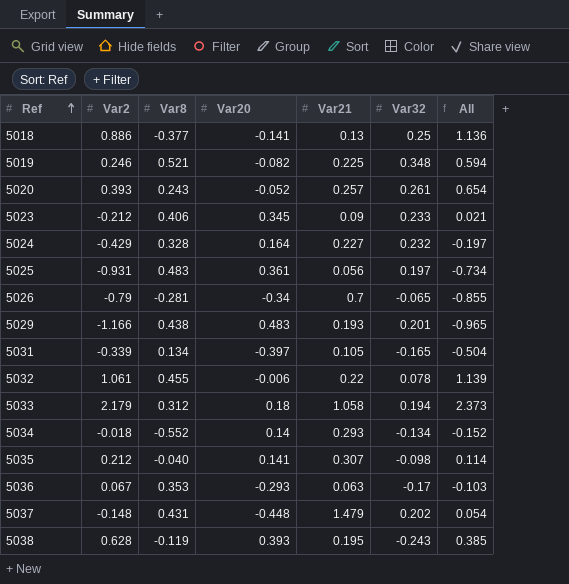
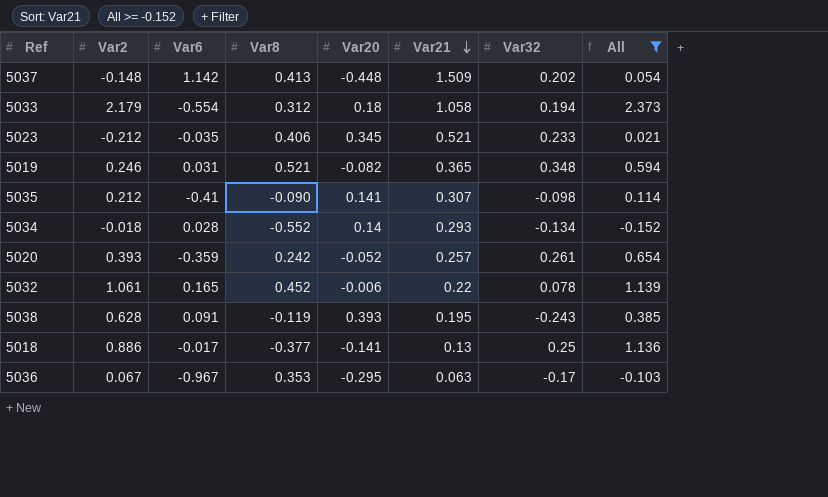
filter: none -> All >= -0.152
row order: Ref ascending -> Var21 descending
column Var6 | position: none -> 3
5037 | Var8: 0.431 -> 0.413
5037 | Var21: 1.479 -> 1.509
5023 | Var21: 0.09 -> 0.521
5019 | Var21: 0.225 -> 0.365
5035 | Var8: -0.040 -> -0.090
5020 | Var8: 0.243 -> 0.242
5032 | Var8: 0.455 -> 0.452
5036 | Var20: -0.293 -> -0.295

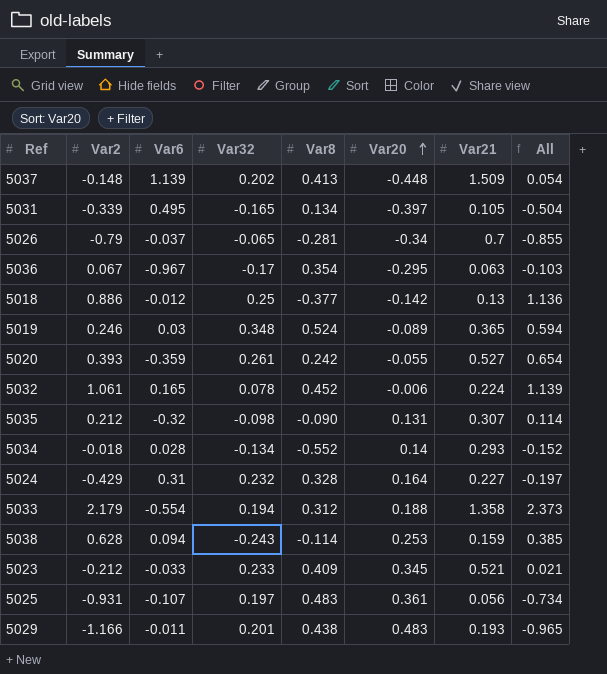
filter: All >= -0.152 -> none
row order: Var21 descending -> Var20 ascending
column Var32 | position: 7 -> 4
5037 | Var6: 1.142 -> 1.139
5036 | Var8: 0.353 -> 0.354
5018 | Var6: -0.017 -> -0.012
5018 | Var20: -0.141 -> -0.142
5019 | Var6: 0.031 -> 0.03
5019 | Var8: 0.521 -> 0.524
5019 | Var20: -0.082 -> -0.089
5020 | Var20: -0.052 -> -0.055
5020 | Var21: 0.257 -> 0.527
5032 | Var21: 0.22 -> 0.224
5035 | Var6: -0.41 -> -0.32
5035 | Var20: 0.141 -> 0.131
5033 | Var20: 0.18 -> 0.188
5033 | Var21: 1.058 -> 1.358
5038 | Var6: 0.091 -> 0.094
5038 | Var8: -0.119 -> -0.114
5038 | Var20: 0.393 -> 0.253
5038 | Var21: 0.195 -> 0.159
5023 | Var6: -0.035 -> -0.033
5023 | Var8: 0.406 -> 0.409

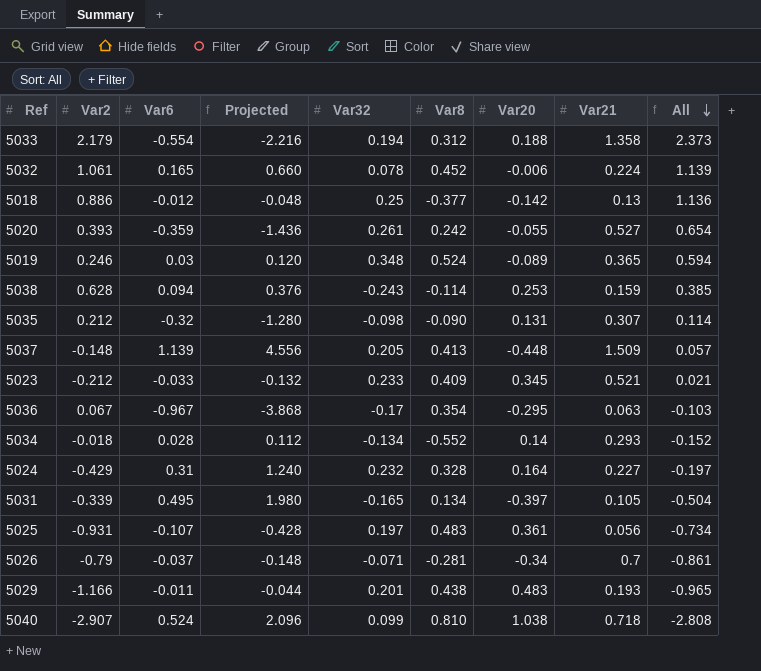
row order: Var20 ascending -> All descending
column Projected | formula: none -> [Var6] * 4
5037 | Var32: 0.202 -> 0.205
5037 | All: 0.054 -> 0.057
5026 | Var32: -0.065 -> -0.071
5026 | All: -0.855 -> -0.861
row 5040: none -> -2.907 | 0.524 | 2.096 | 0.099 | 0.810 | 1.038 | 0.718 | -2.808

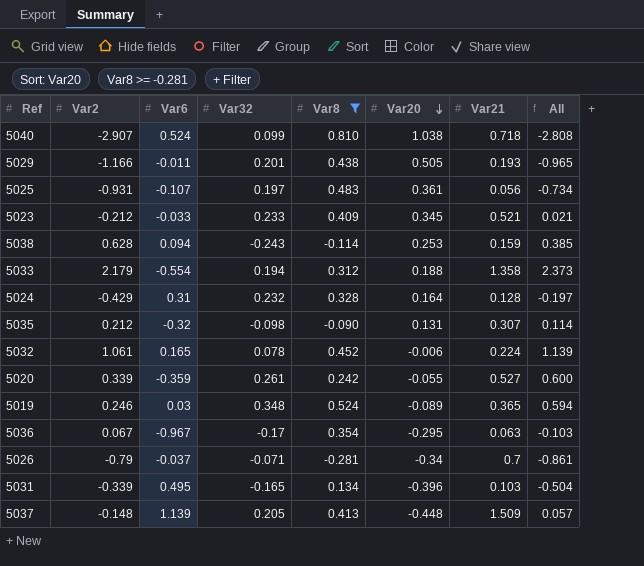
filter: none -> Var8 >= -0.281
row order: All descending -> Var20 descending
column Projected | formula: [Var6] * 4 -> none
5029 | Var20: 0.483 -> 0.505
5024 | Var21: 0.227 -> 0.128
5020 | Var2: 0.393 -> 0.339
5020 | All: 0.654 -> 0.600
5031 | Var20: -0.397 -> -0.396
5031 | Var21: 0.105 -> 0.103

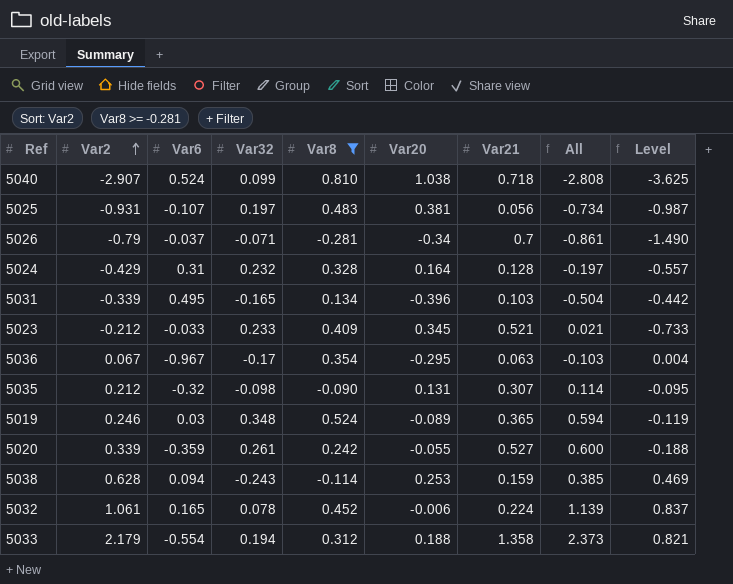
row order: Var20 descending -> Var2 ascending
column Level | formula: none -> [Var2] - [Var21]
row 5029: -1.166 | -0.011 | 0.201 | 0.438 | 0.505 | 0.193 | -0.965 -> none
row 5037: -0.148 | 1.139 | 0.205 | 0.413 | -0.448 | 1.509 | 0.057 -> none
5025 | Var20: 0.361 -> 0.381

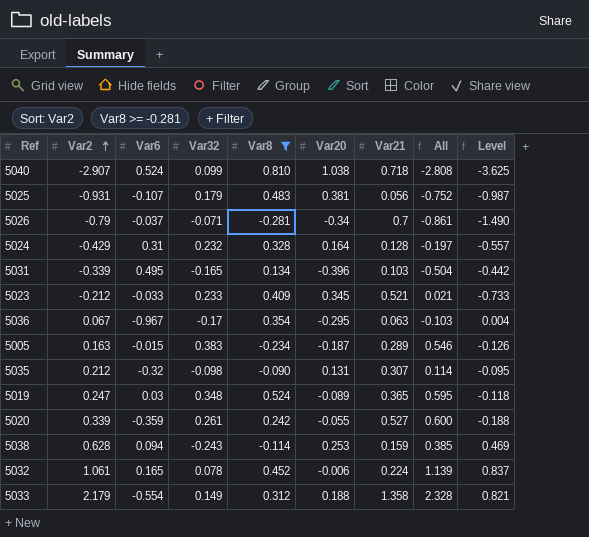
5025 | Var32: 0.197 -> 0.179
5025 | All: -0.734 -> -0.752
row 5005: none -> 0.163 | -0.015 | 0.383 | -0.234 | -0.187 | 0.289 | 0.546 | -0.126
5019 | Var2: 0.246 -> 0.247
5019 | All: 0.594 -> 0.595
5019 | Level: -0.119 -> -0.118
5033 | Var32: 0.194 -> 0.149
5033 | All: 2.373 -> 2.328

